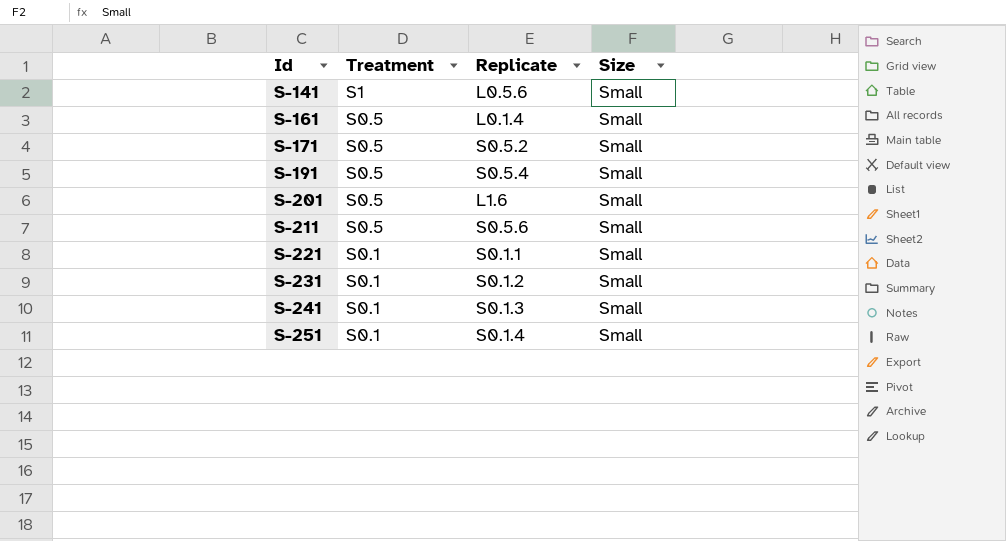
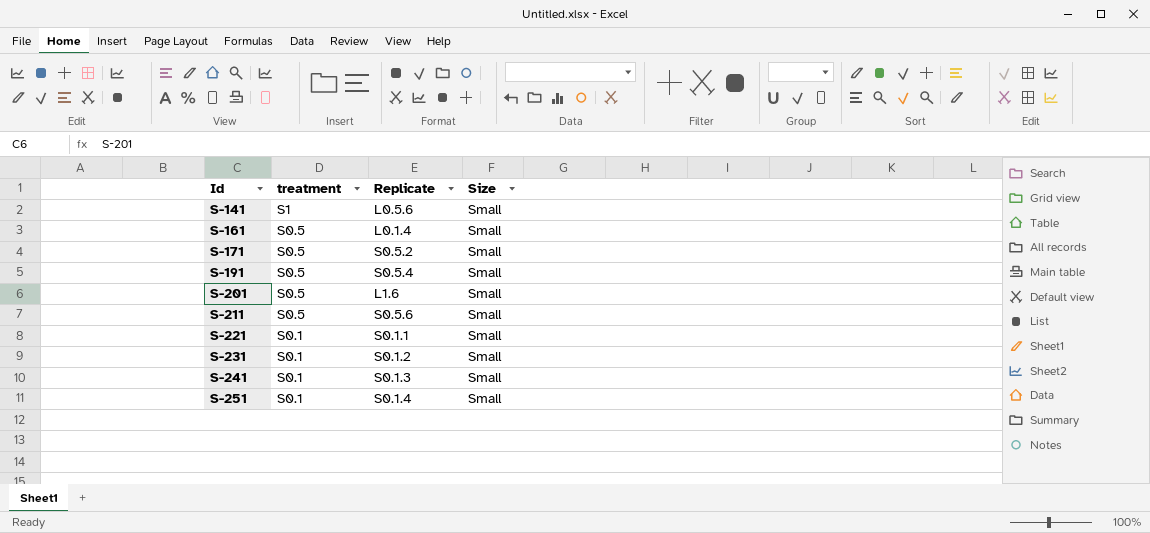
column name: Treatment -> treatment

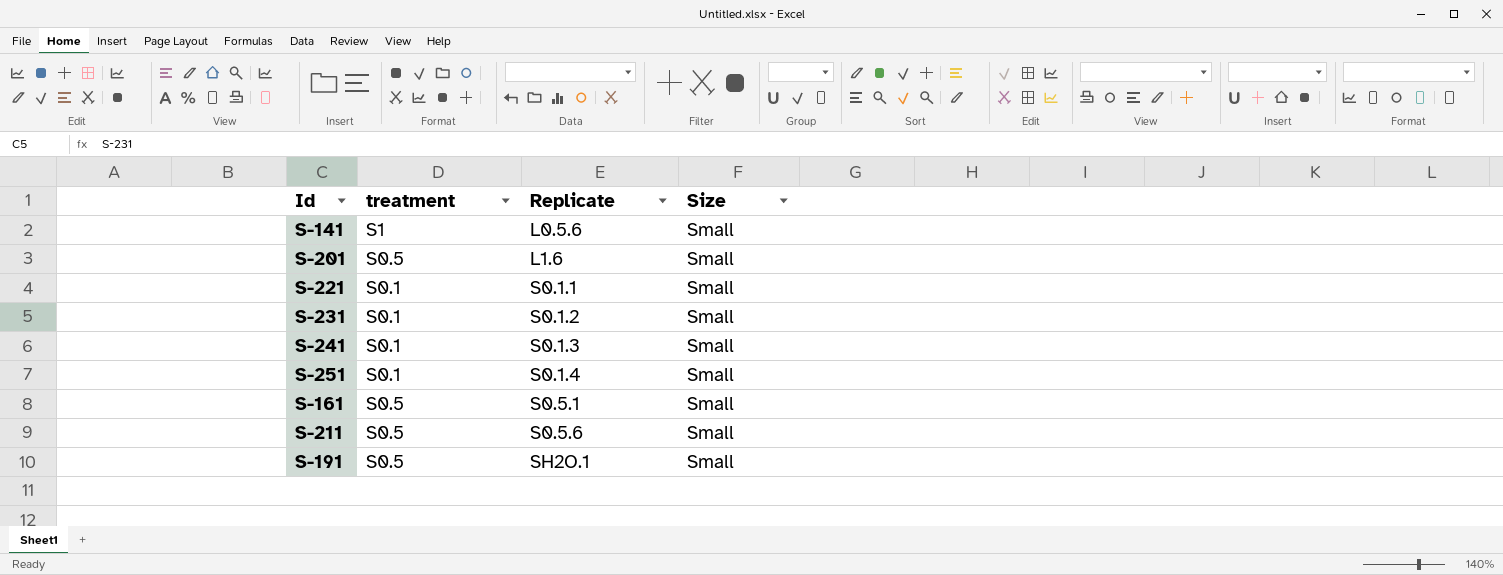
row order: Id ascending -> Replicate ascending
row S-171: S0.5 | S0.5.2 | Small -> none
S-161 | Replicate: L0.1.4 -> S0.5.1
S-191 | Replicate: S0.5.4 -> SH2O.1

